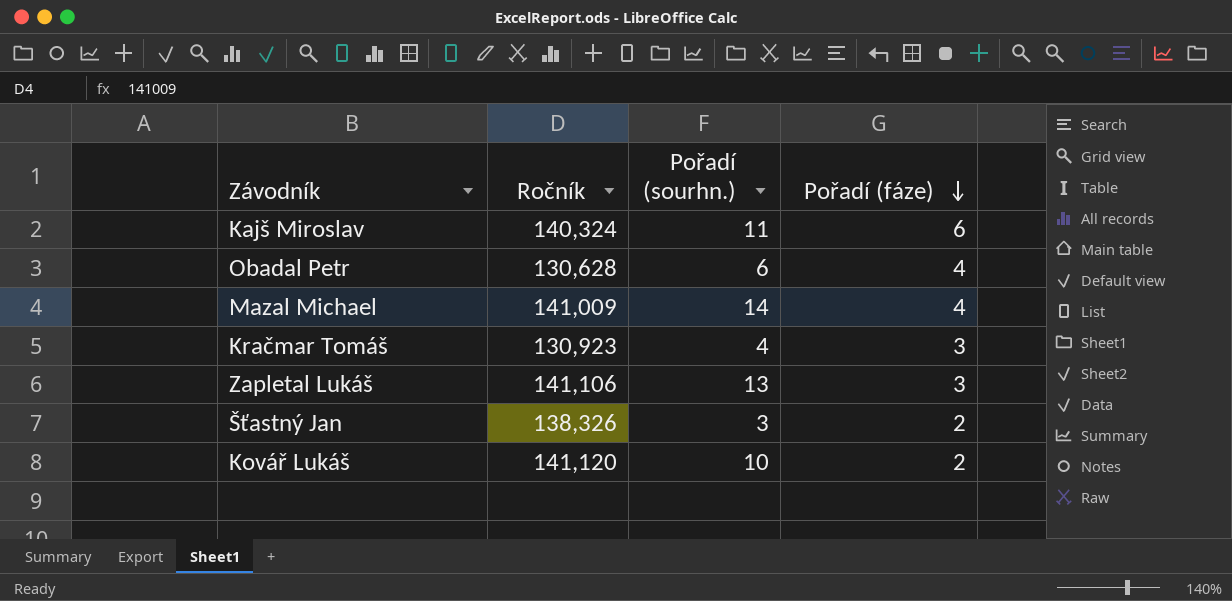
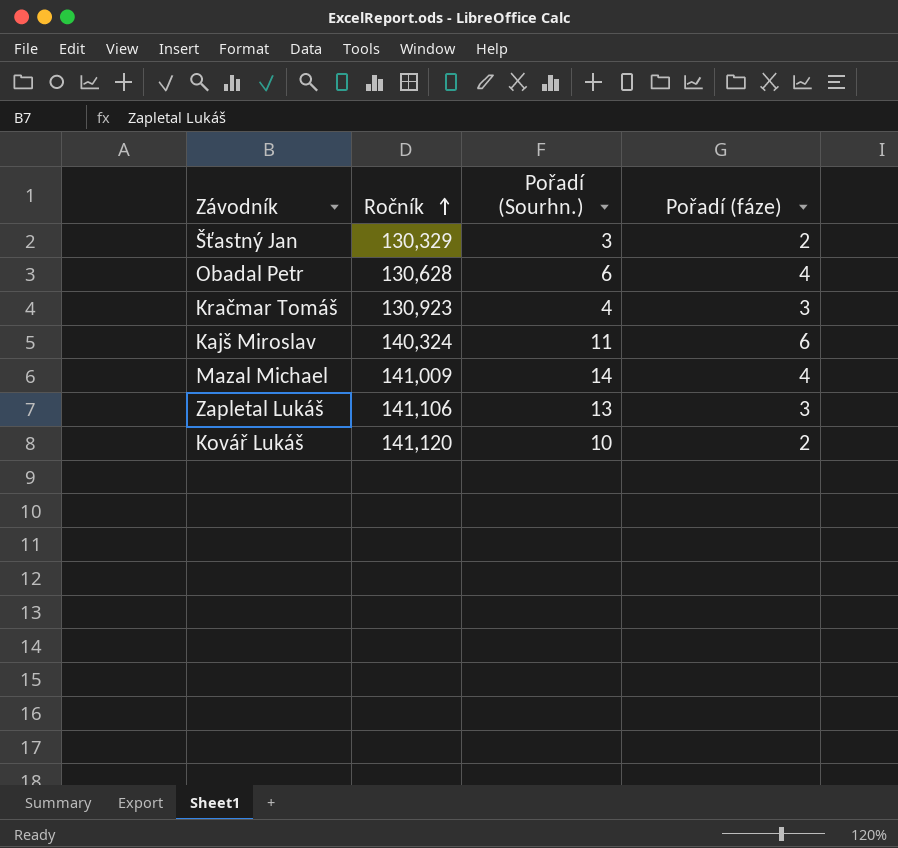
row order: Pořadí (fáze) descending -> Ročník ascending
column name: Pořadí (sourhn.) -> Pořadí (Sourhn.)
Šťastný Jan | Ročník: 138,326 -> 130,329

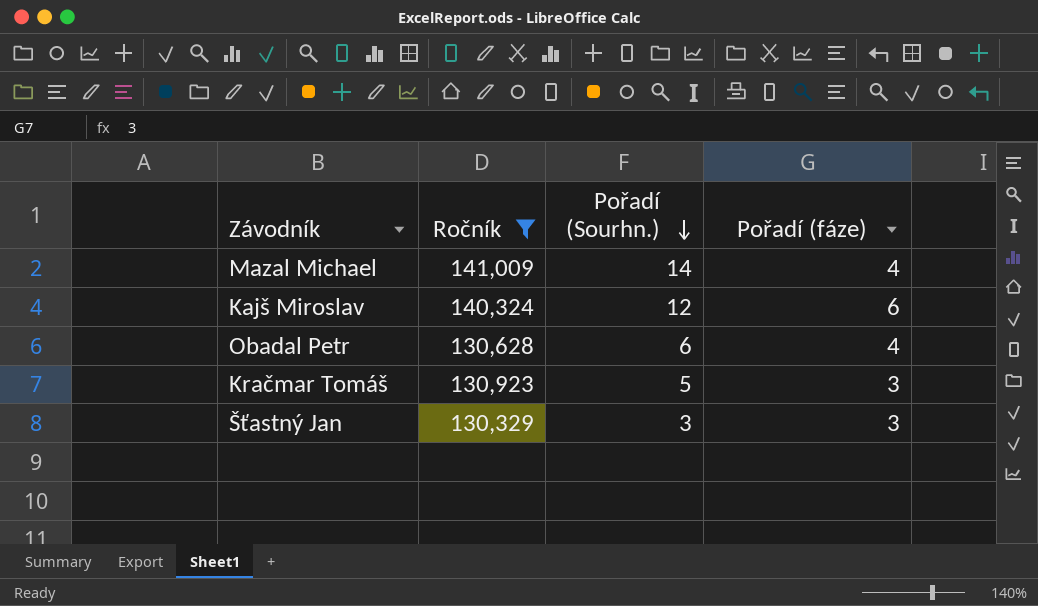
filter: none -> Ročník <= 141,009
row order: Ročník ascending -> Pořadí (Sourhn.) descending
Kajš Miroslav | Pořadí (Sourhn.): 11 -> 12
Kračmar Tomáš | Pořadí (Sourhn.): 4 -> 5
Šťastný Jan | Pořadí (fáze): 2 -> 3

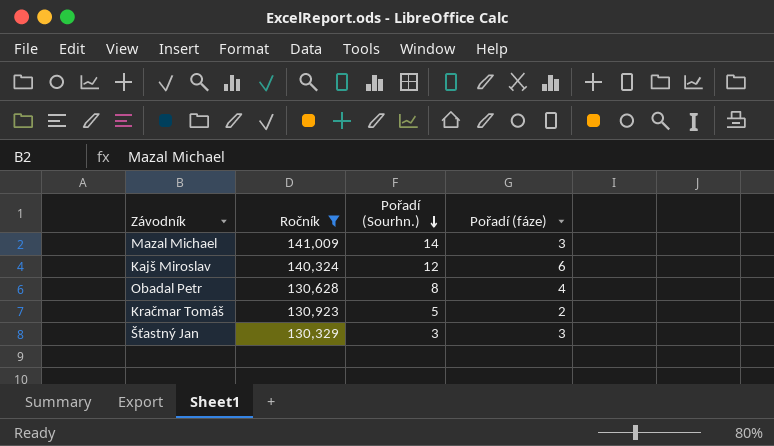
Mazal Michael | Pořadí (fáze): 4 -> 3
Obadal Petr | Pořadí (Sourhn.): 6 -> 8
Kračmar Tomáš | Pořadí (fáze): 3 -> 2

